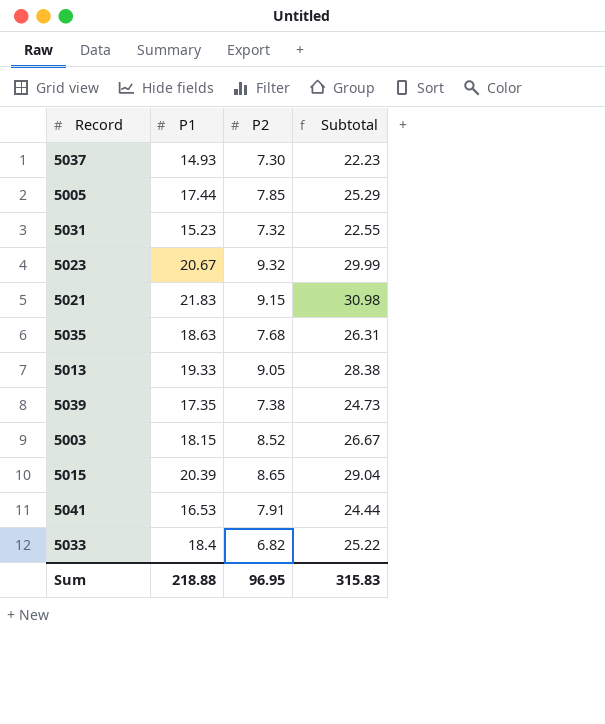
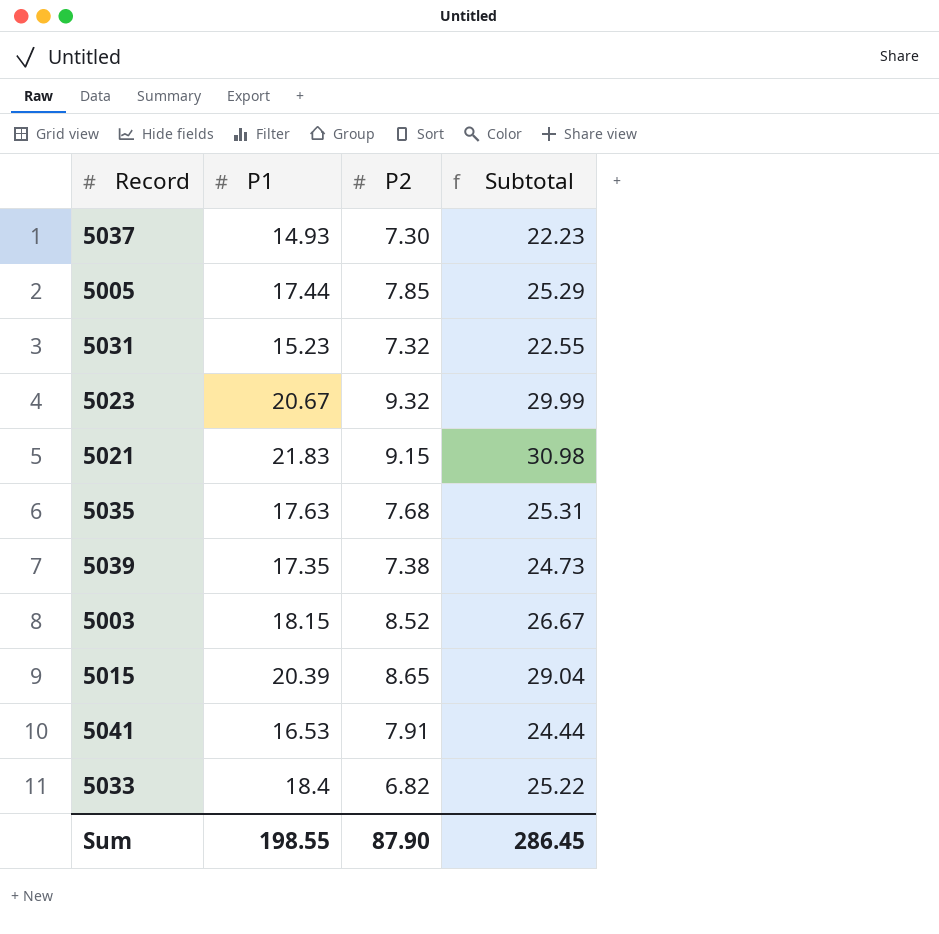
row 5013: 19.33 | 9.05 | 28.38 -> none
5035 | P1: 18.63 -> 17.63
5035 | Subtotal: 26.31 -> 25.31
Sum | P1: 218.88 -> 198.55
Sum | P2: 96.95 -> 87.90
Sum | Subtotal: 315.83 -> 286.45

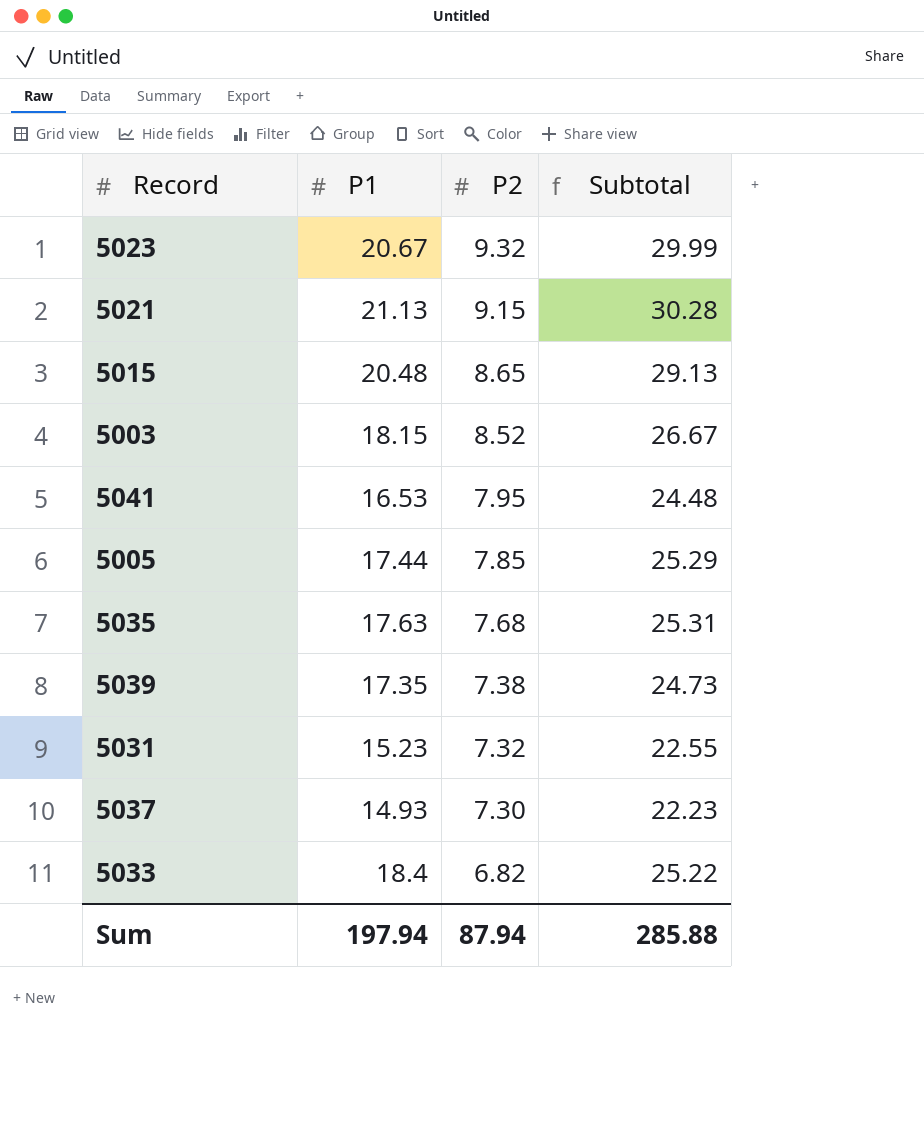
row order: none -> P2 descending
5021 | P1: 21.83 -> 21.13
5021 | Subtotal: 30.98 -> 30.28
5015 | P1: 20.39 -> 20.48
5015 | Subtotal: 29.04 -> 29.13
5041 | P2: 7.91 -> 7.95
5041 | Subtotal: 24.44 -> 24.48
Sum | P1: 198.55 -> 197.94
Sum | P2: 87.90 -> 87.94
Sum | Subtotal: 286.45 -> 285.88

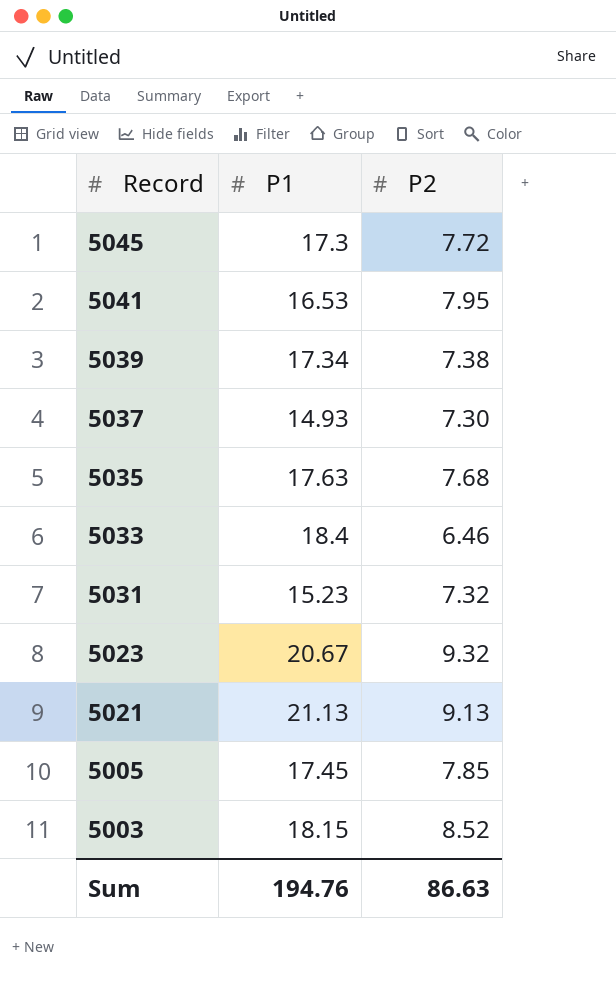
row order: P2 descending -> Record descending
column Subtotal | formula: [P1] + [P2] -> none
row 5015: 20.48 | 8.65 | 29.13 -> none
row 5045: none -> 17.3 | 7.72
5039 | P1: 17.35 -> 17.34
5033 | P2: 6.82 -> 6.46
5021 | P2: 9.15 -> 9.13
5005 | P1: 17.44 -> 17.45
Sum | P1: 197.94 -> 194.76
Sum | P2: 87.94 -> 86.63

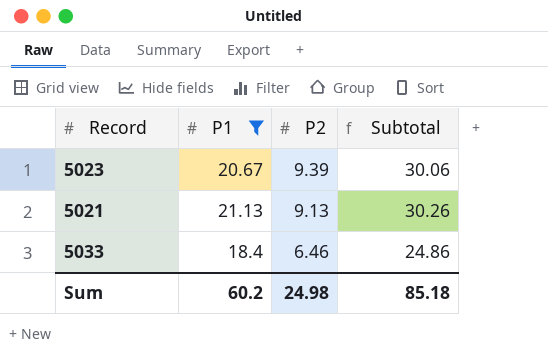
filter: none -> P1 >= 18.4
row order: Record descending -> P2 descending
column Subtotal | formula: none -> [P1] + [P2]
5023 | P2: 9.32 -> 9.39
Sum | P1: 194.76 -> 60.2
Sum | P2: 86.63 -> 24.98

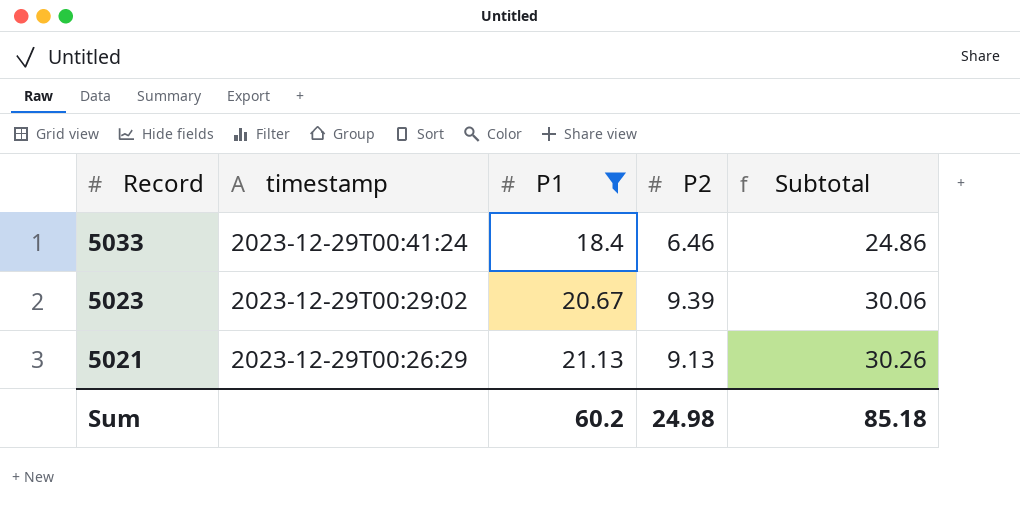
row order: P2 descending -> Record descending
column timestamp | position: none -> 2

